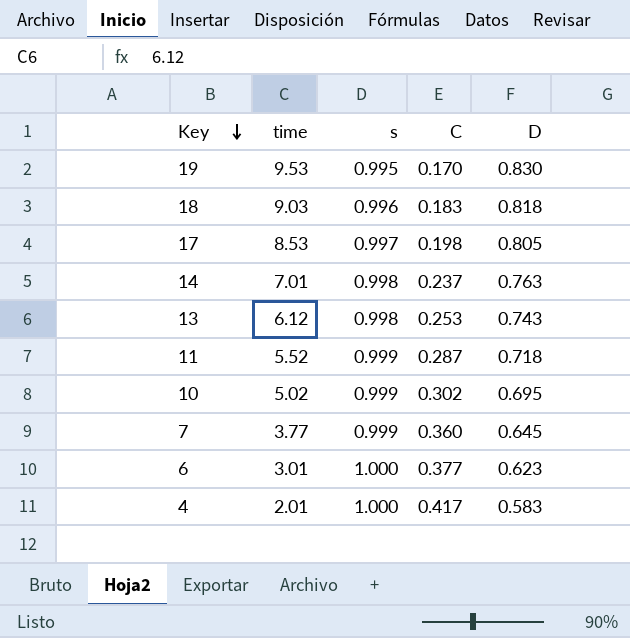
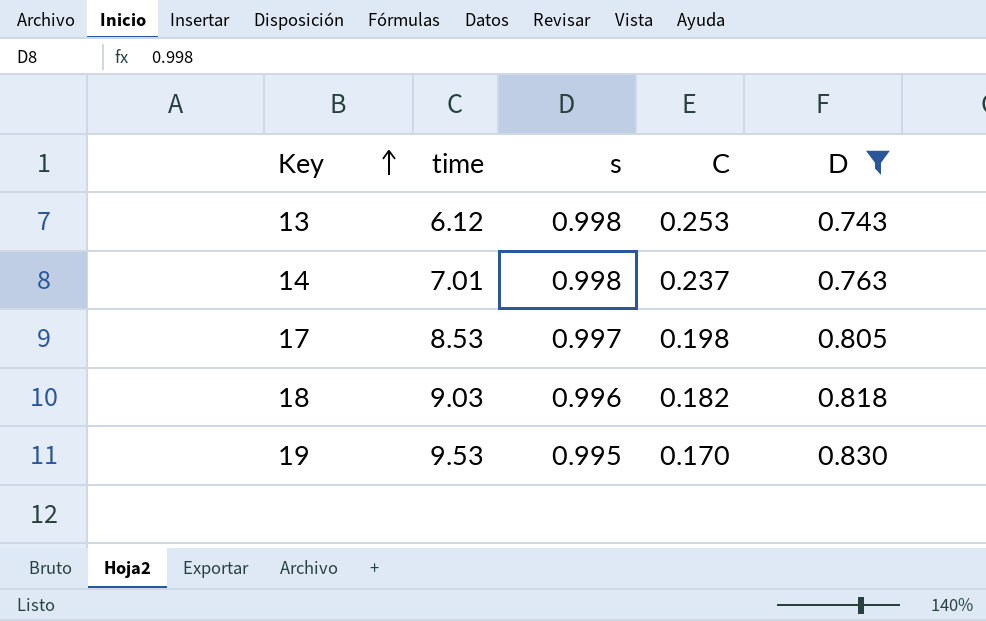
filter: none -> D >= 0.743
row order: Key descending -> Key ascending
18 | C: 0.183 -> 0.182

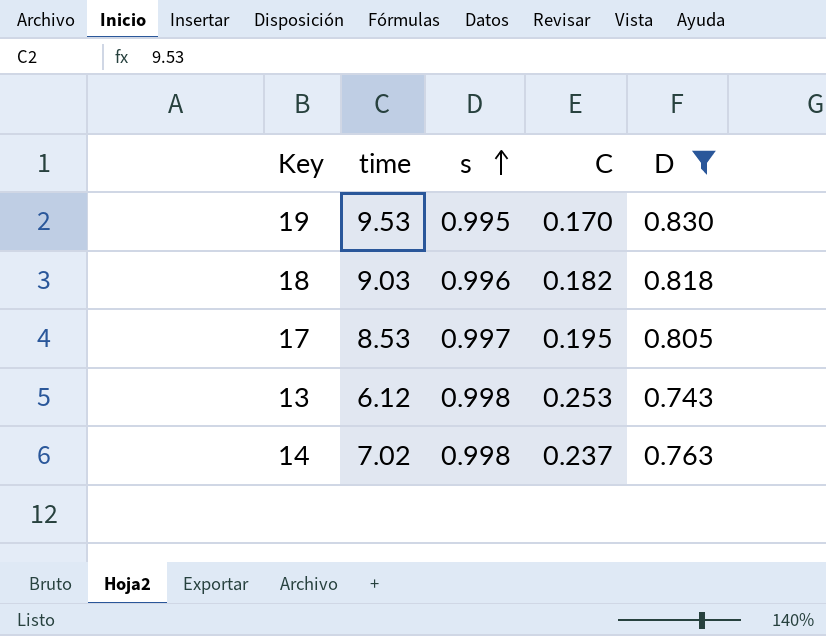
row order: Key ascending -> s ascending
17 | C: 0.198 -> 0.195
14 | time: 7.01 -> 7.02

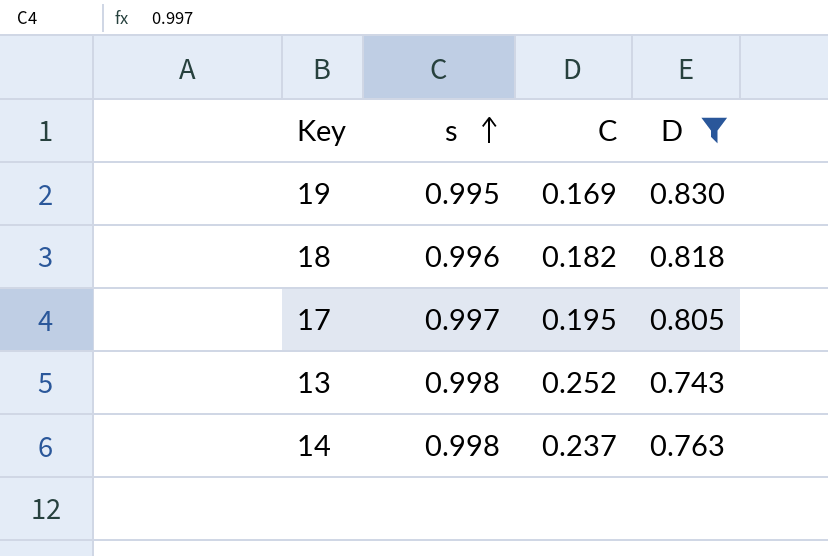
column time | position: 2 -> none
19 | C: 0.170 -> 0.169
13 | C: 0.253 -> 0.252

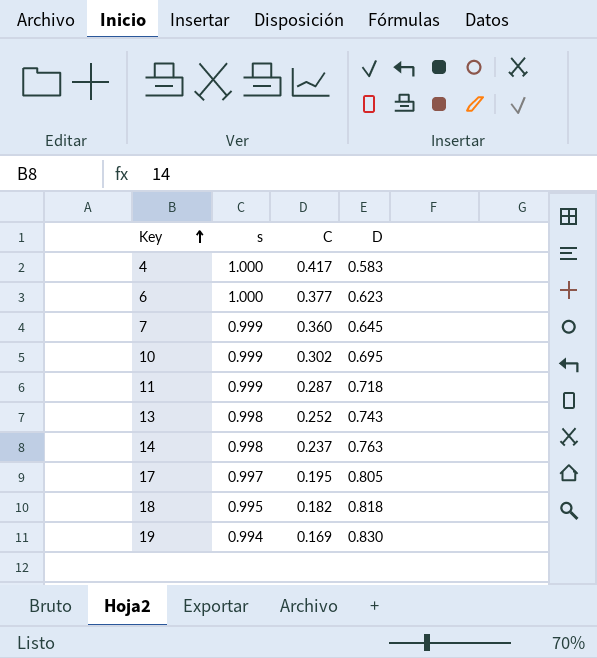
filter: D >= 0.743 -> none
row order: s ascending -> Key ascending
18 | s: 0.996 -> 0.995
19 | s: 0.995 -> 0.994

